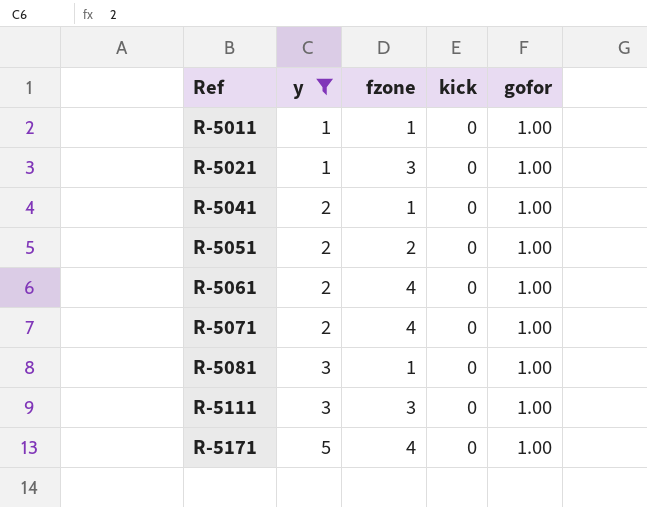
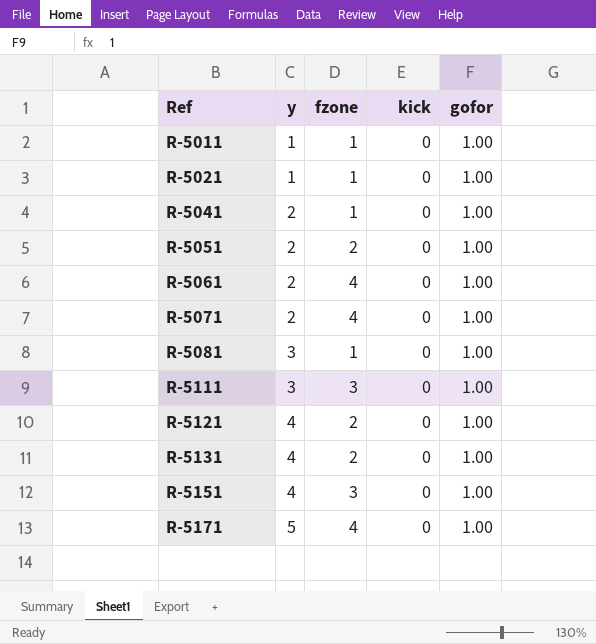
filter: y != 4 -> none
R-5021 | fzone: 3 -> 1

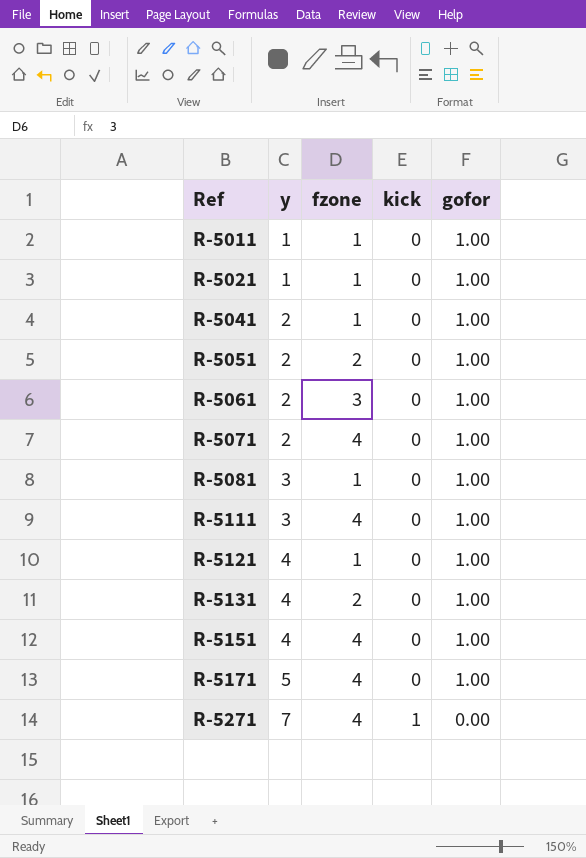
R-5061 | fzone: 4 -> 3
R-5111 | fzone: 3 -> 4
R-5121 | fzone: 2 -> 1
R-5151 | fzone: 3 -> 4
row R-5271: none -> 7 | 4 | 1 | 0.00

